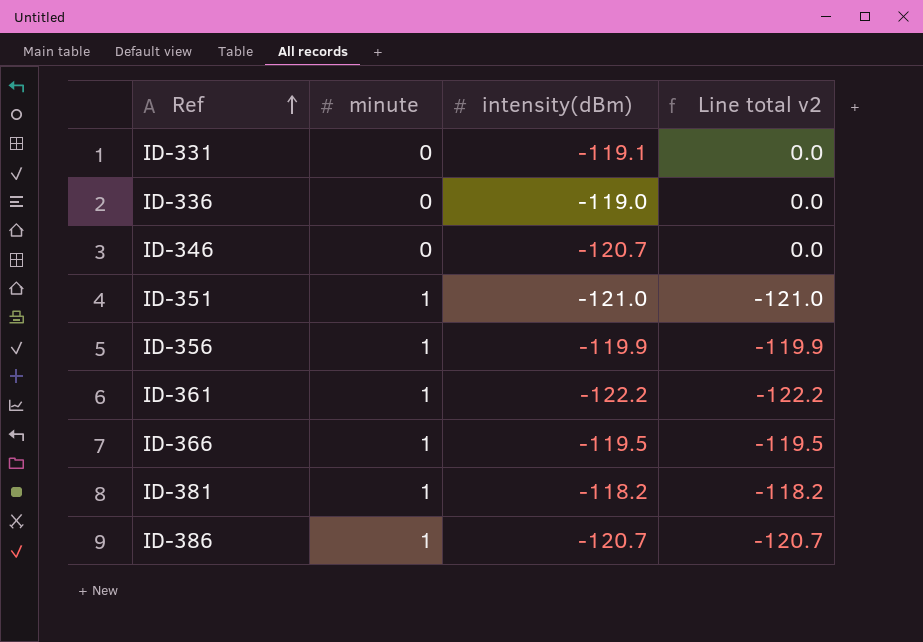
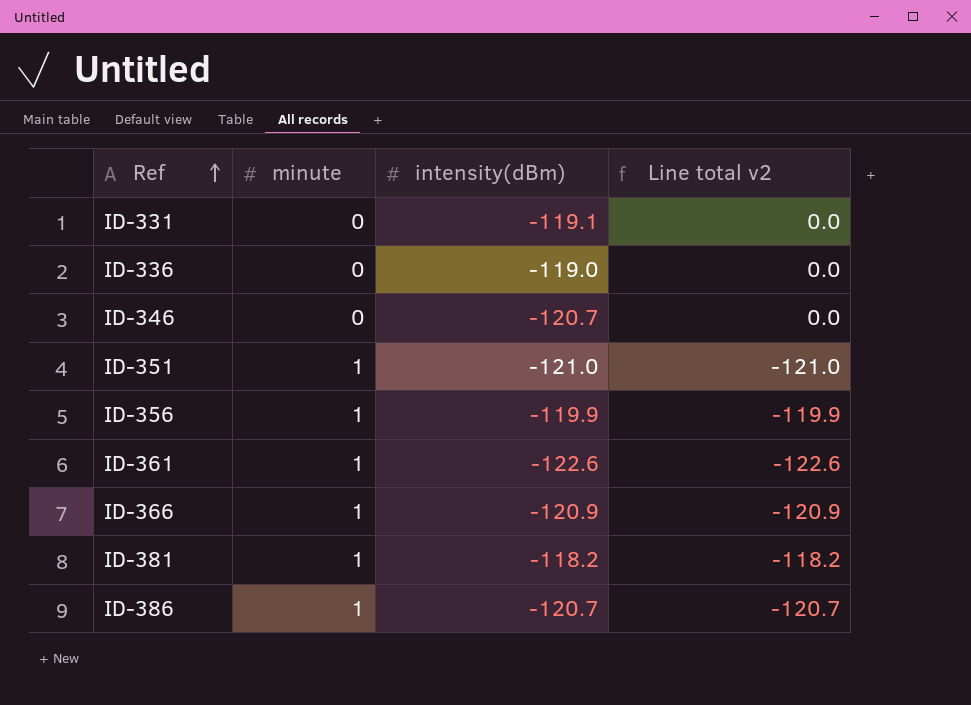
ID-361 | intensity(dBm): -122.2 -> -122.6
ID-361 | Line total v2: -122.2 -> -122.6
ID-366 | intensity(dBm): -119.5 -> -120.9
ID-366 | Line total v2: -119.5 -> -120.9

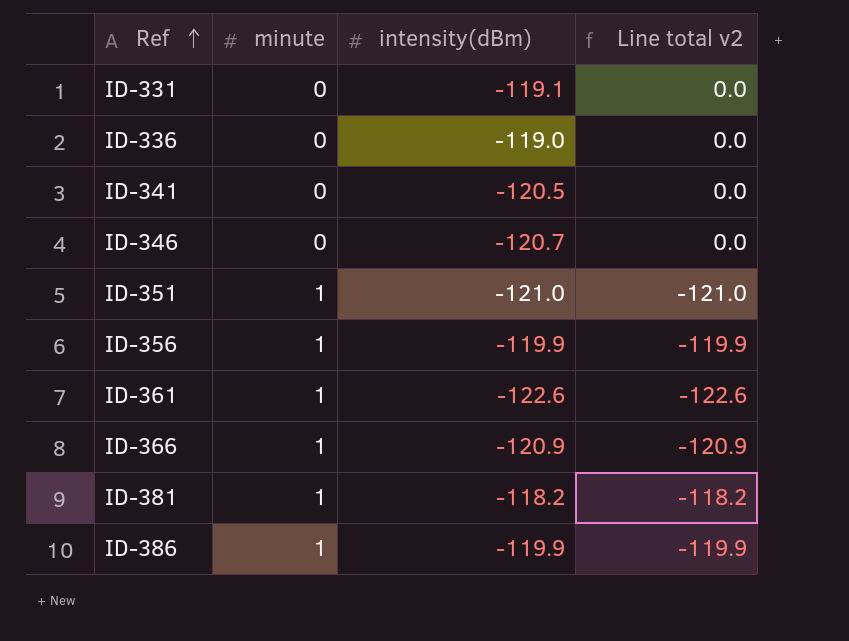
row ID-341: none -> 0 | -120.5 | 0.0
ID-386 | intensity(dBm): -120.7 -> -119.9
ID-386 | Line total v2: -120.7 -> -119.9

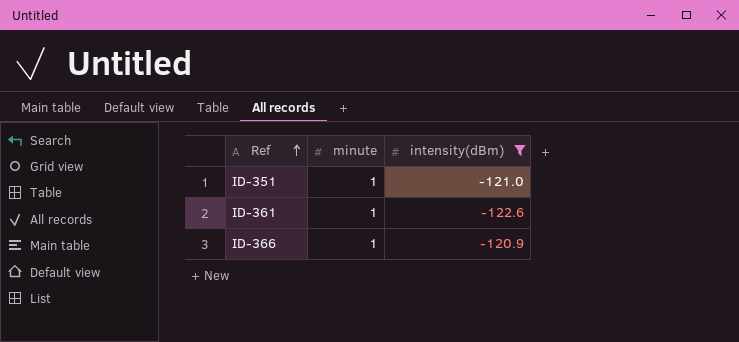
filter: none -> intensity(dBm) <= -120.9
column Line total v2 | formula: [minute] * [intensity(dBm)] -> none

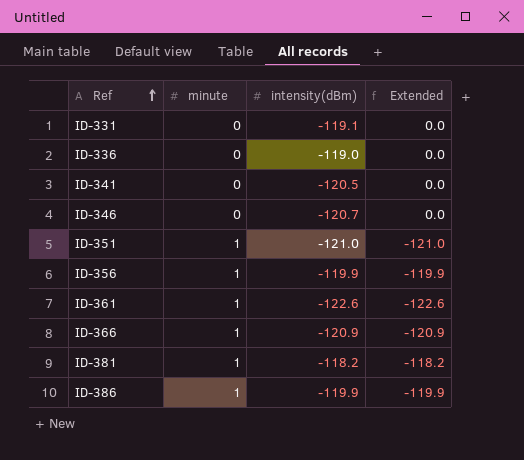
filter: intensity(dBm) <= -120.9 -> none
column Extended | formula: none -> [minute] * [intensity(dBm)]

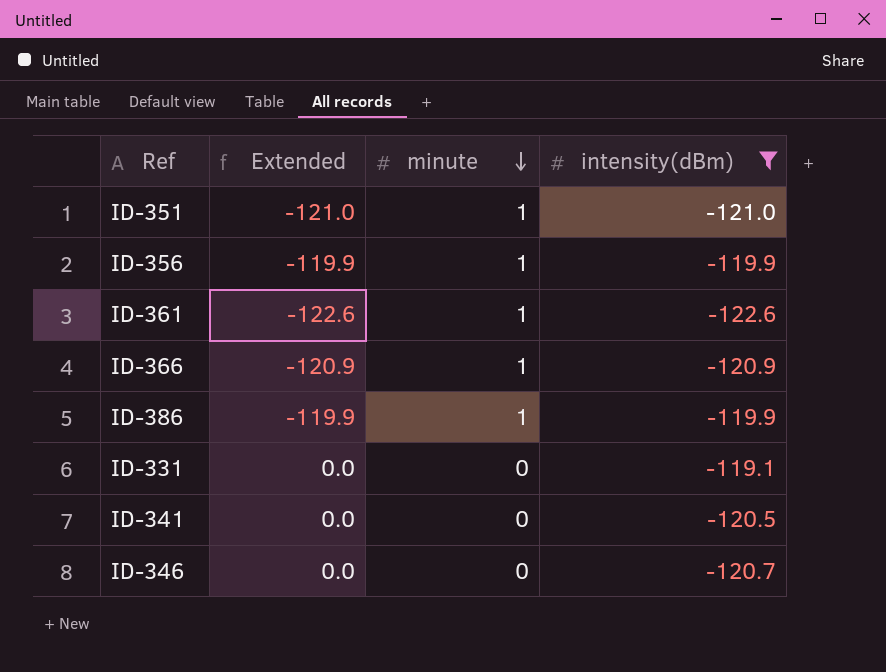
filter: none -> intensity(dBm) <= -119.1
row order: Ref ascending -> minute descending
column Extended | position: 4 -> 2

